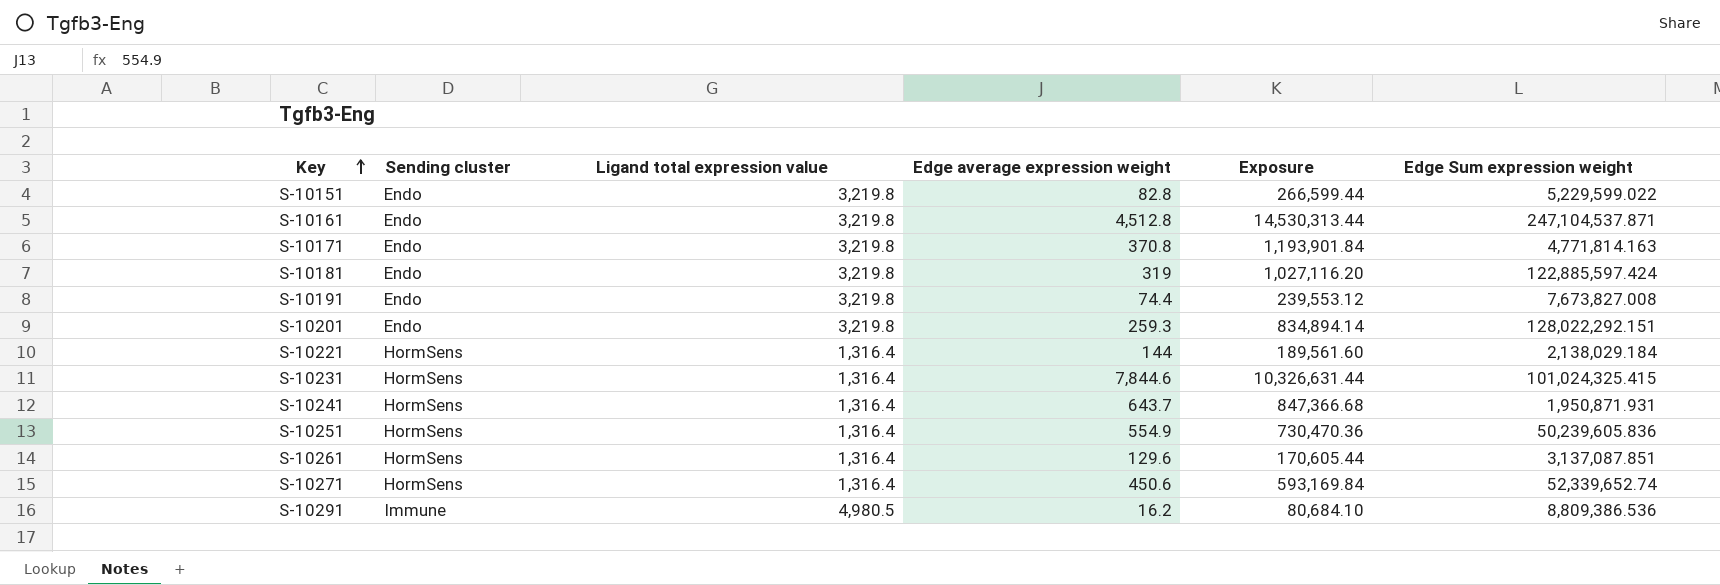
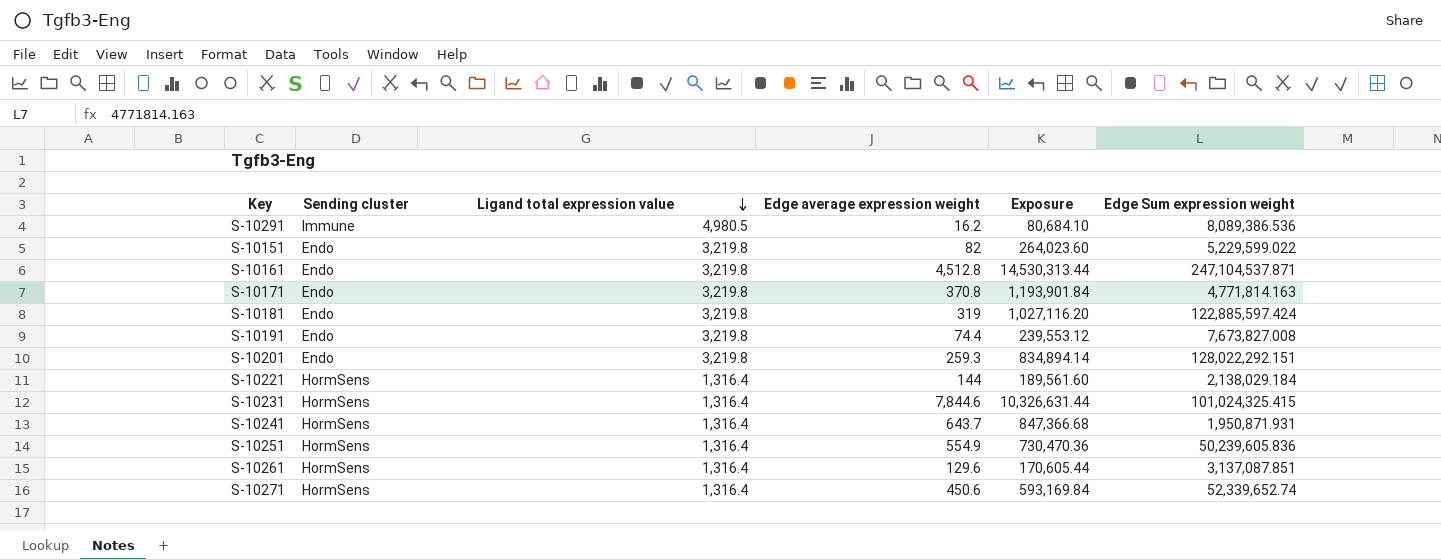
row order: Key ascending -> Ligand total expression value descending
S-10291 | Edge Sum expression weight: 8,809,386.536 -> 8,089,386.536
S-10151 | Edge average expression weight: 82.8 -> 82
S-10151 | Exposure: 266,599.44 -> 264,023.60

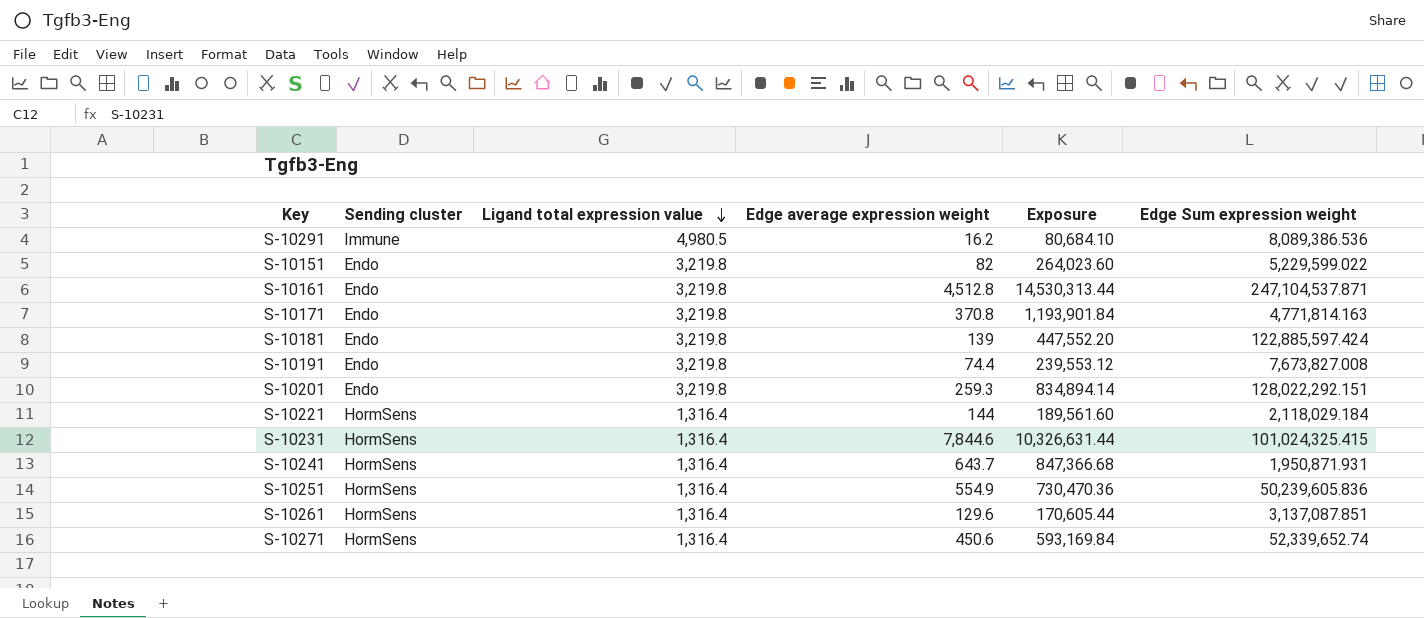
S-10181 | Edge average expression weight: 319 -> 139
S-10181 | Exposure: 1,027,116.20 -> 447,552.20
S-10221 | Edge Sum expression weight: 2,138,029.184 -> 2,118,029.184

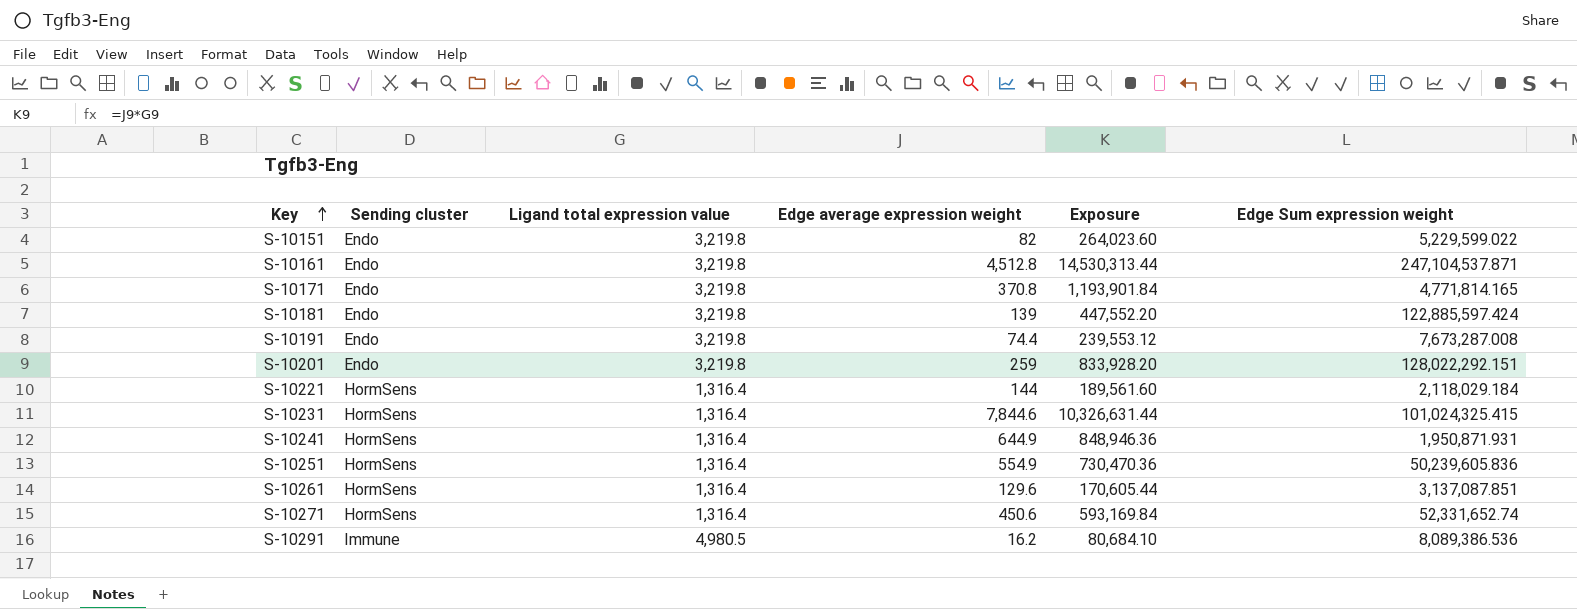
row order: Ligand total expression value descending -> Key ascending
S-10171 | Edge Sum expression weight: 4,771,814.163 -> 4,771,814.165
S-10191 | Edge Sum expression weight: 7,673,827.008 -> 7,673,287.008
S-10201 | Edge average expression weight: 259.3 -> 259
S-10201 | Exposure: 834,894.14 -> 833,928.20
S-10241 | Edge average expression weight: 643.7 -> 644.9
S-10241 | Exposure: 847,366.68 -> 848,946.36
S-10271 | Edge Sum expression weight: 52,339,652.74 -> 52,331,652.74

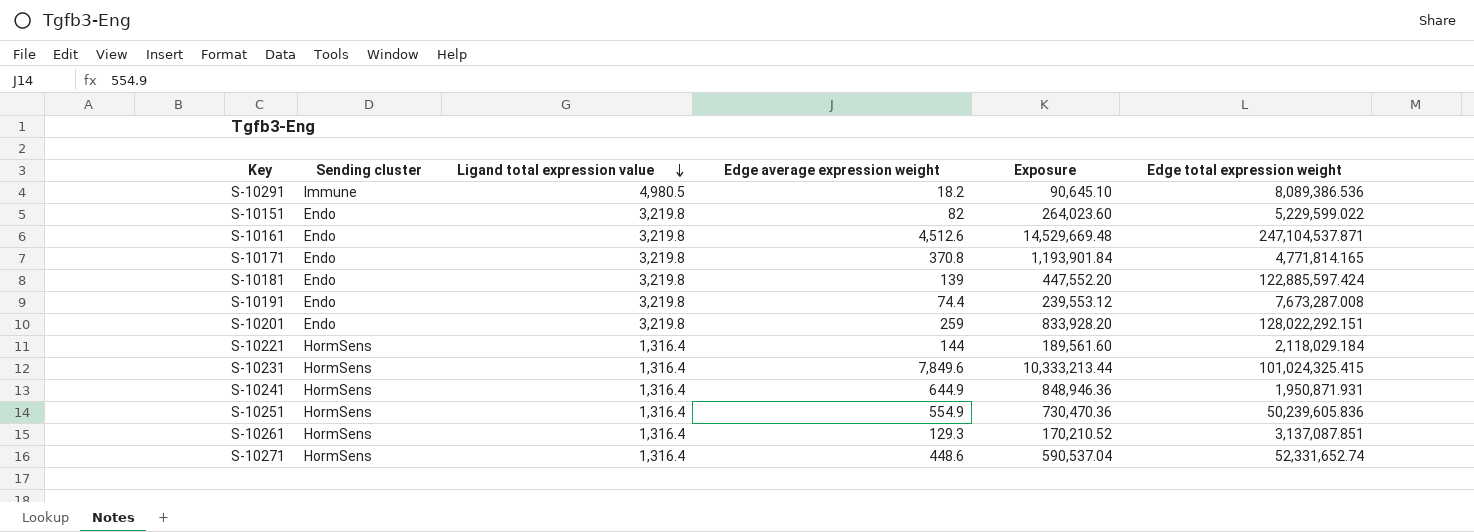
row order: Key ascending -> Ligand total expression value descending
column name: Edge Sum expression weight -> Edge total expression weight
S-10291 | Edge average expression weight: 16.2 -> 18.2
S-10291 | Exposure: 80,684.10 -> 90,645.10
S-10161 | Edge average expression weight: 4,512.8 -> 4,512.6
S-10161 | Exposure: 14,530,313.44 -> 14,529,669.48
S-10231 | Edge average expression weight: 7,844.6 -> 7,849.6
S-10231 | Exposure: 10,326,631.44 -> 10,333,213.44
S-10261 | Edge average expression weight: 129.6 -> 129.3
S-10261 | Exposure: 170,605.44 -> 170,210.52
S-10271 | Edge average expression weight: 450.6 -> 448.6
S-10271 | Exposure: 593,169.84 -> 590,537.04

